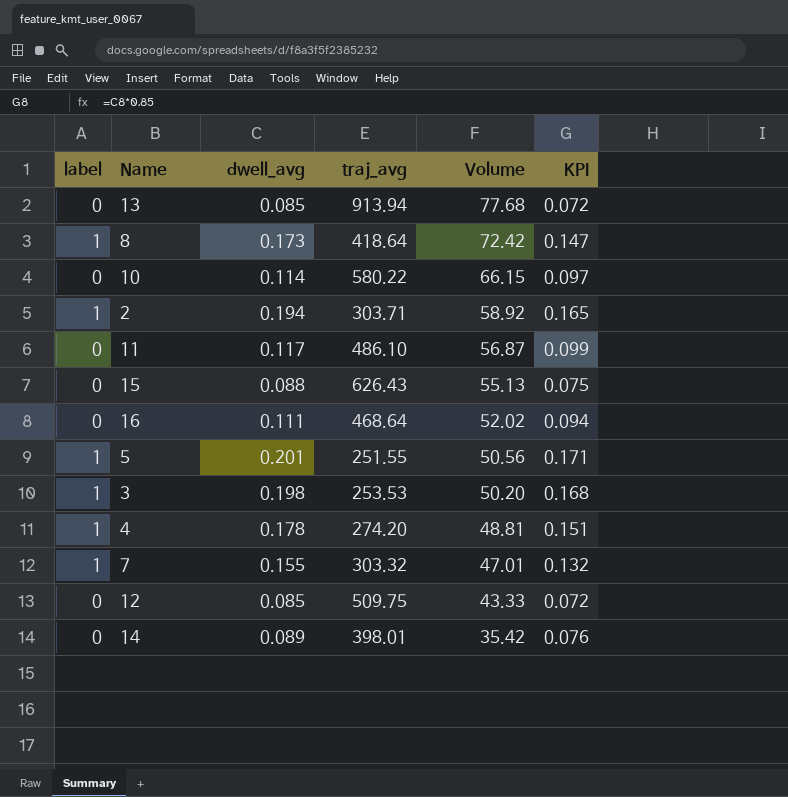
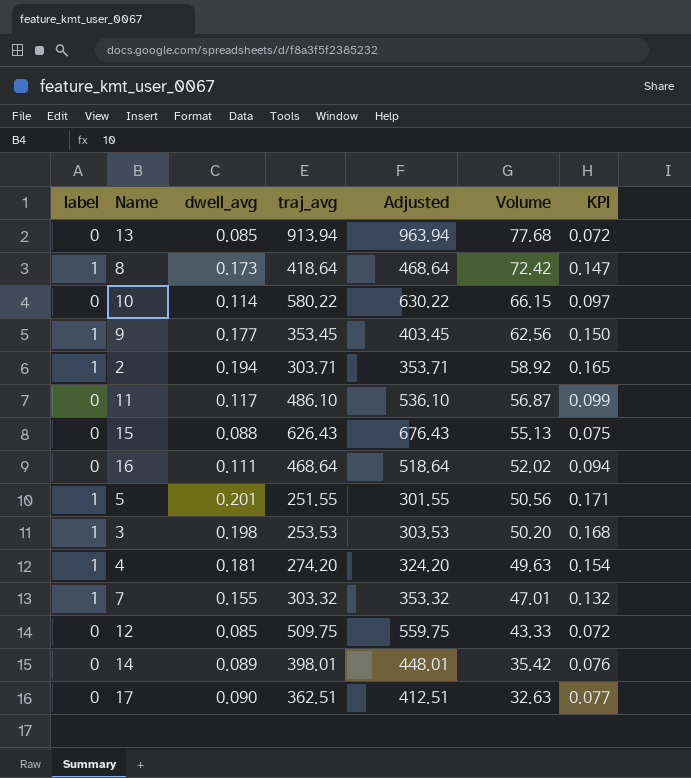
column Adjusted | formula: none -> [traj_avg] + 50
row 9: none -> 1 | 0.177 | 353.45 | 403.45 | 62.56 | 0.150
4 | dwell_avg: 0.178 -> 0.181
4 | Volume: 48.81 -> 49.63
4 | KPI: 0.151 -> 0.154
row 17: none -> 0 | 0.090 | 362.51 | 412.51 | 32.63 | 0.077

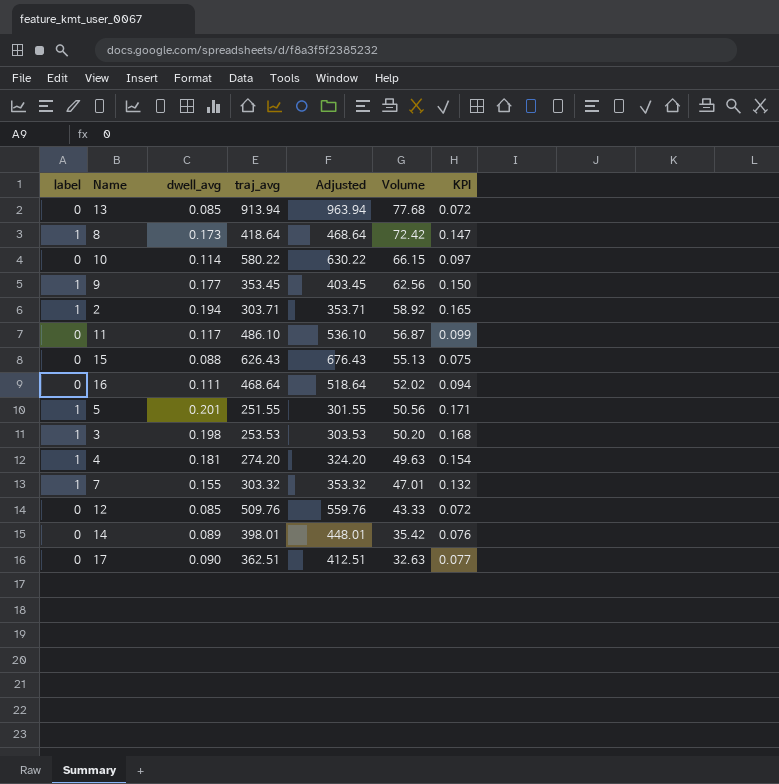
12 | traj_avg: 509.75 -> 509.76
12 | Adjusted: 559.75 -> 559.76

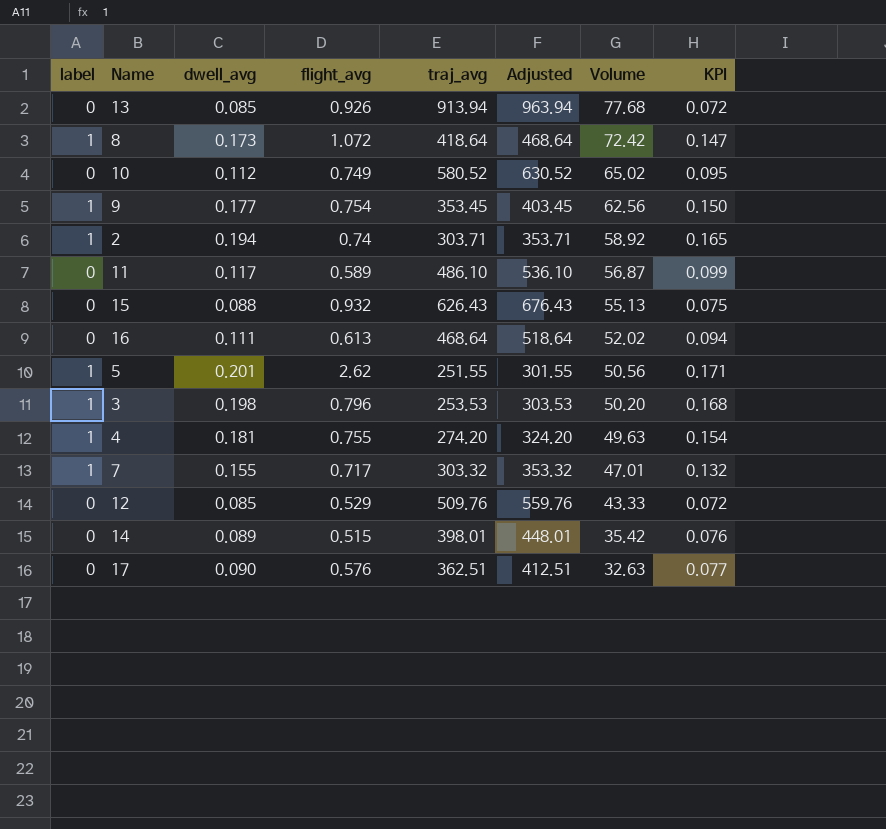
column flight_avg | position: none -> 4
10 | dwell_avg: 0.114 -> 0.112
10 | traj_avg: 580.22 -> 580.52
10 | Adjusted: 630.22 -> 630.52
10 | Volume: 66.15 -> 65.02
10 | KPI: 0.097 -> 0.095

